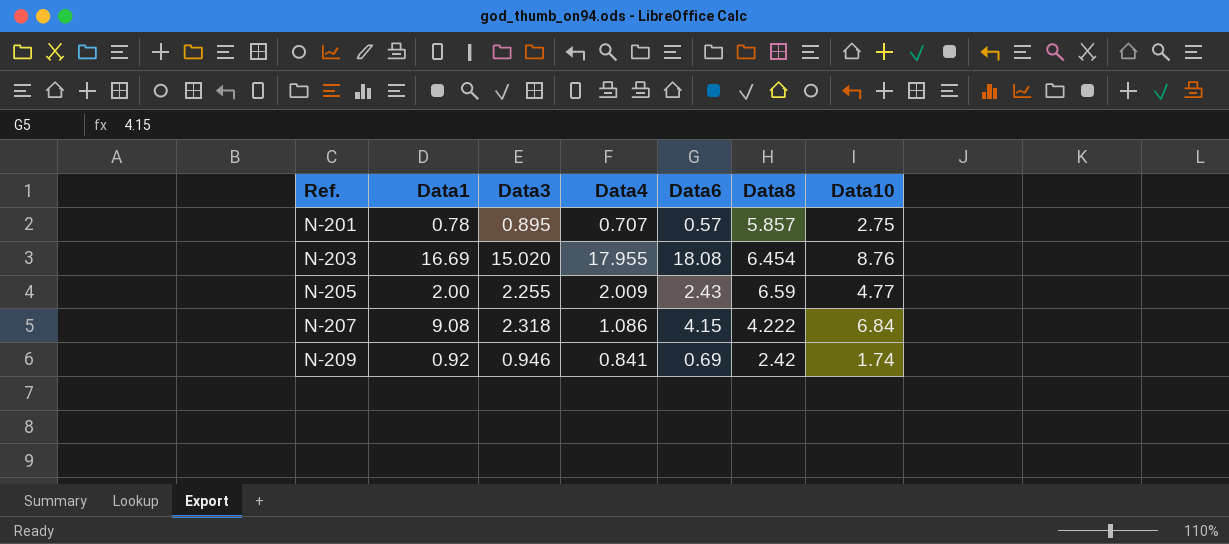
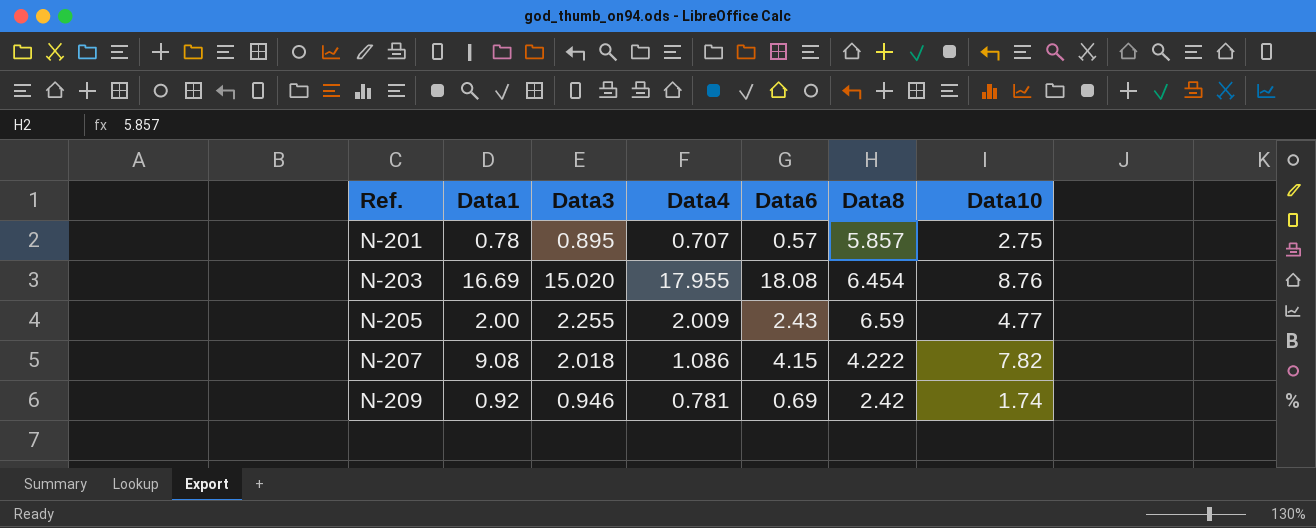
N-207 | Data3: 2.318 -> 2.018
N-207 | Data10: 6.84 -> 7.82
N-209 | Data4: 0.841 -> 0.781

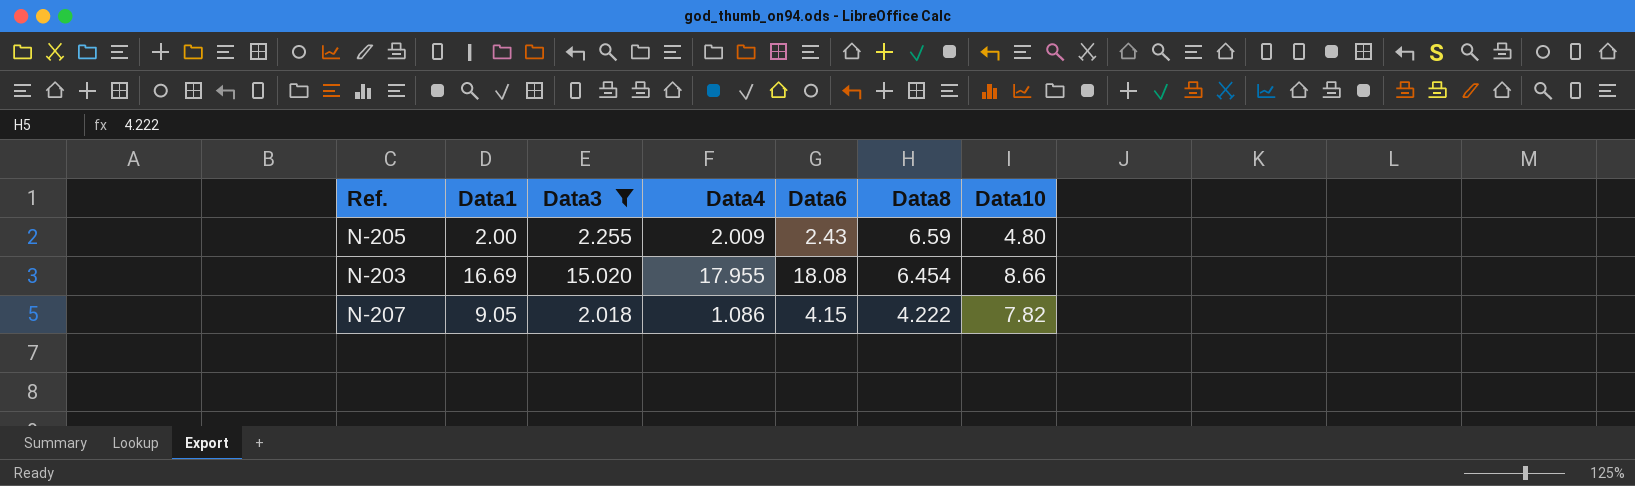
filter: none -> Data3 >= 2.018
row order: Ref. ascending -> Data8 descending
N-205 | Data10: 4.77 -> 4.80
N-203 | Data10: 8.76 -> 8.66
N-207 | Data1: 9.08 -> 9.05

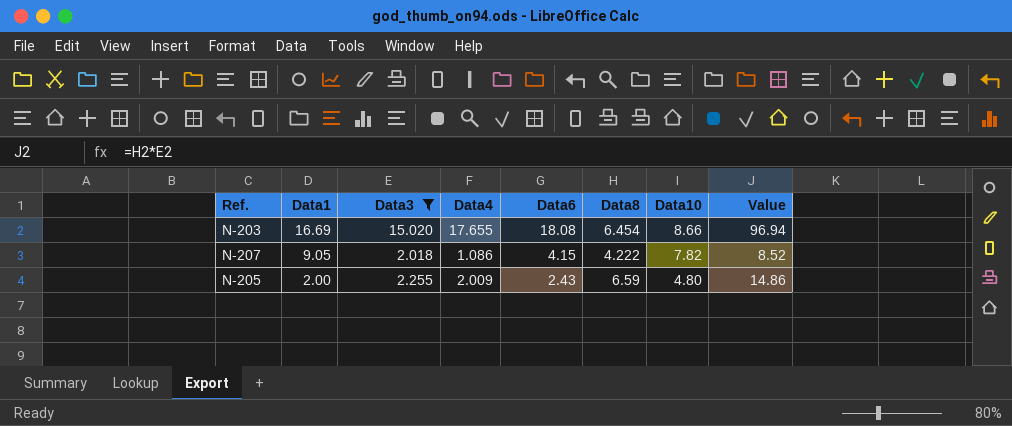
row order: Data8 descending -> Data1 descending
column Value | formula: none -> [Data3] * [Data8]
N-203 | Data4: 17.955 -> 17.655

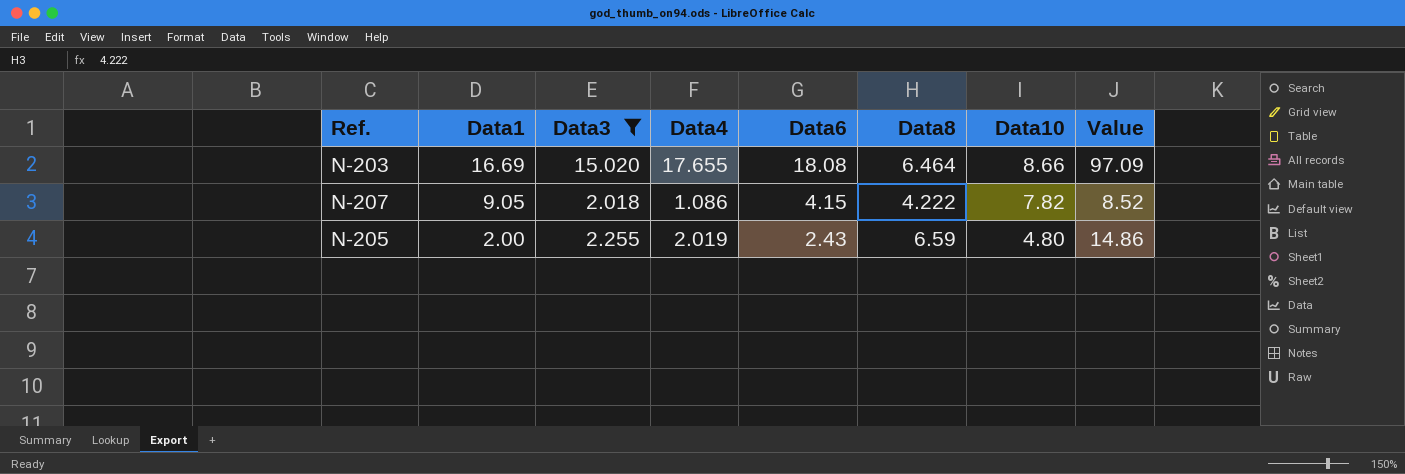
N-203 | Data8: 6.454 -> 6.464
N-203 | Value: 96.94 -> 97.09
N-205 | Data4: 2.009 -> 2.019

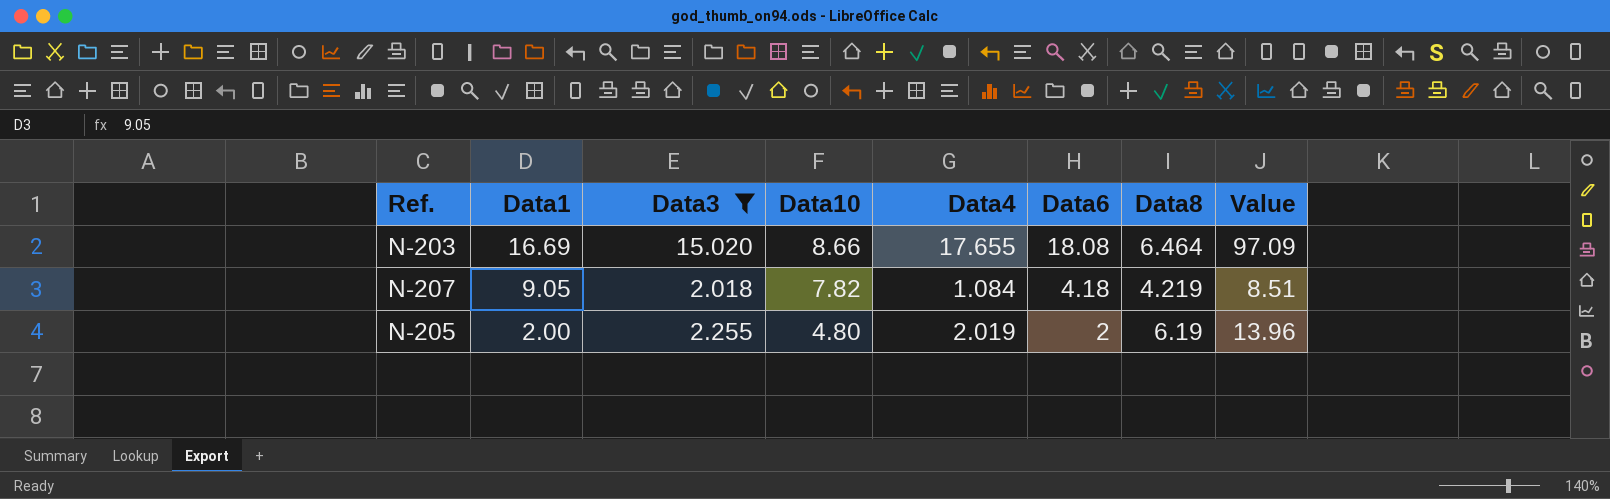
column Data10 | position: 7 -> 4
N-207 | Data4: 1.086 -> 1.084
N-207 | Data6: 4.15 -> 4.18
N-207 | Data8: 4.222 -> 4.219
N-207 | Value: 8.52 -> 8.51
N-205 | Data6: 2.43 -> 2
N-205 | Data8: 6.59 -> 6.19
N-205 | Value: 14.86 -> 13.96

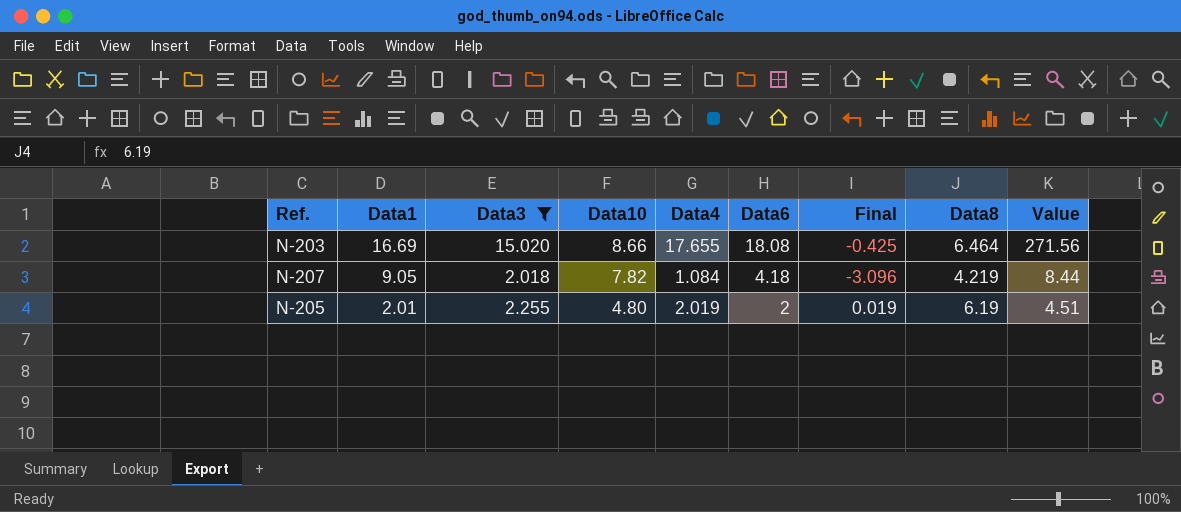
column Final | formula: none -> [Data4] - [Data6]
column Value | formula: [Data3] * [Data8] -> [Data3] * [Data6]
N-205 | Data1: 2.00 -> 2.01

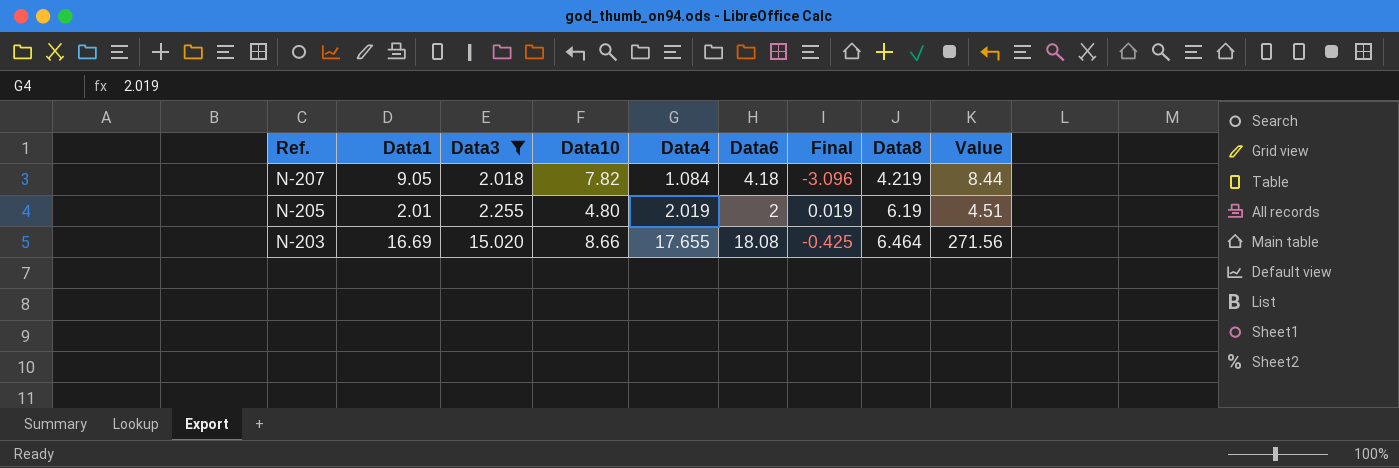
row order: Data1 descending -> Ref. descending

